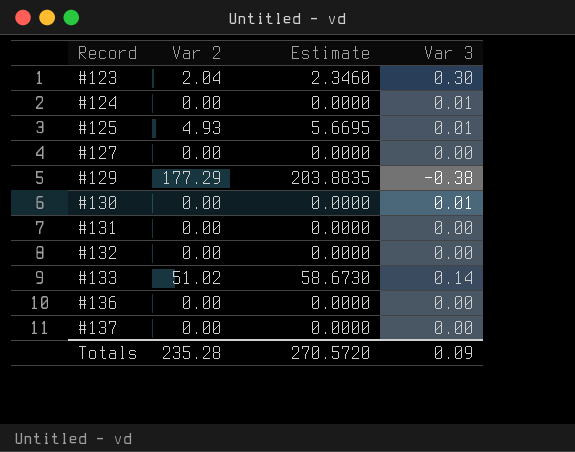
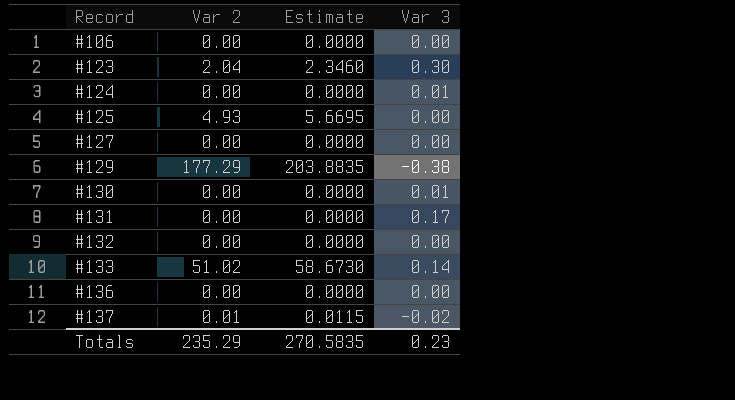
row #106: none -> 0.00 | 0.0000 | 0.00
#125 | Var 3: 0.01 -> 0.00
#131 | Var 3: 0.00 -> 0.17
#137 | Var 2: 0.00 -> 0.01
#137 | Estimate: 0.0000 -> 0.0115
#137 | Var 3: 0.00 -> -0.02
Totals | Var 2: 235.28 -> 235.29
Totals | Estimate: 270.5720 -> 270.5835
Totals | Var 3: 0.09 -> 0.23

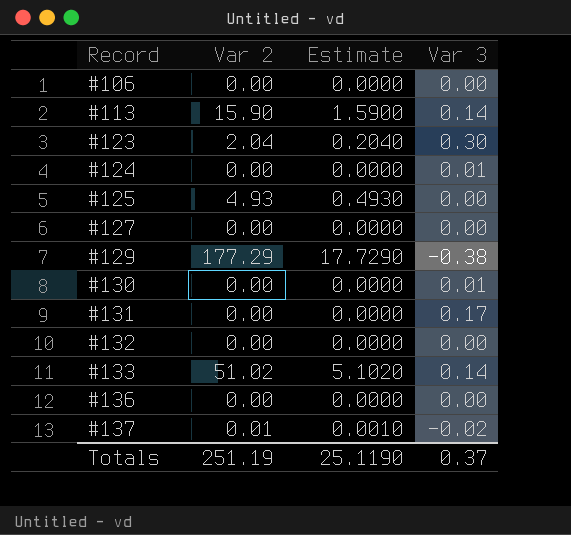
column Estimate | formula: [Var 2] * 1.15 -> [Var 2] * 0.1
row #113: none -> 15.90 | 1.5900 | 0.14
Totals | Var 2: 235.29 -> 251.19
Totals | Estimate: 270.5835 -> 25.1190
Totals | Var 3: 0.23 -> 0.37

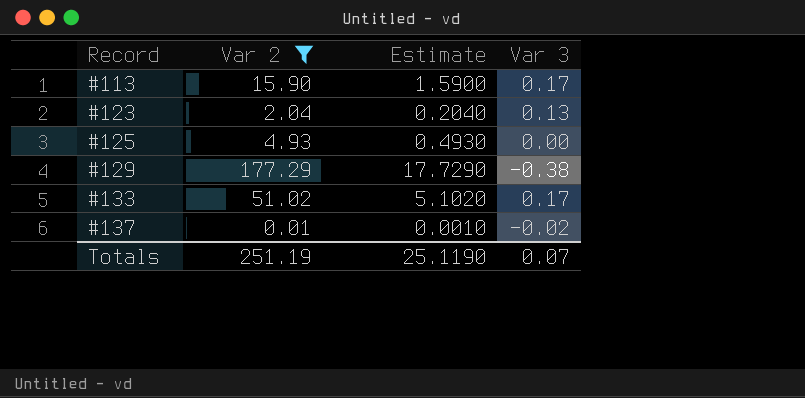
filter: none -> Var 2 != 0.00
#113 | Var 3: 0.14 -> 0.17
#123 | Var 3: 0.30 -> 0.13
#133 | Var 3: 0.14 -> 0.17
Totals | Var 3: 0.37 -> 0.07

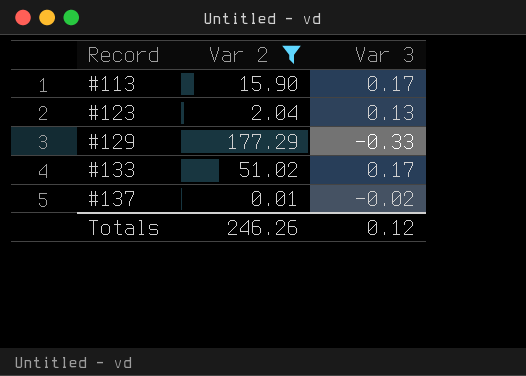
column Estimate | formula: [Var 2] * 0.1 -> none
row #125: 4.93 | 0.4930 | 0.00 -> none
#129 | Var 3: -0.38 -> -0.33
Totals | Var 2: 251.19 -> 246.26
Totals | Var 3: 0.07 -> 0.12

